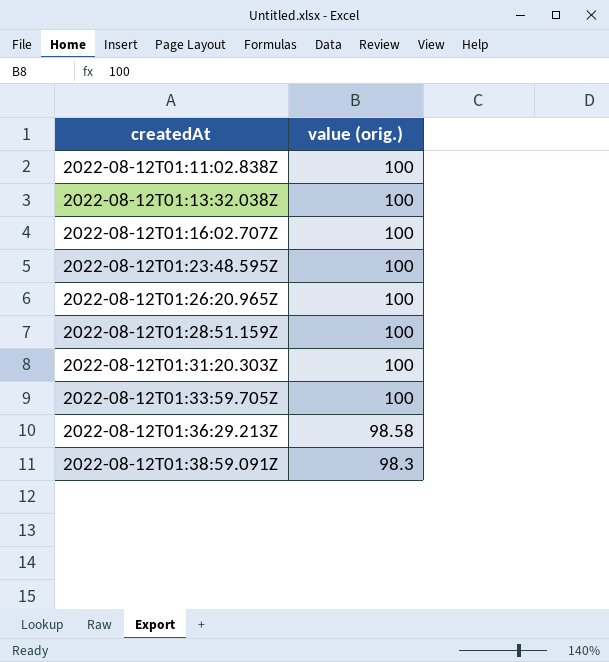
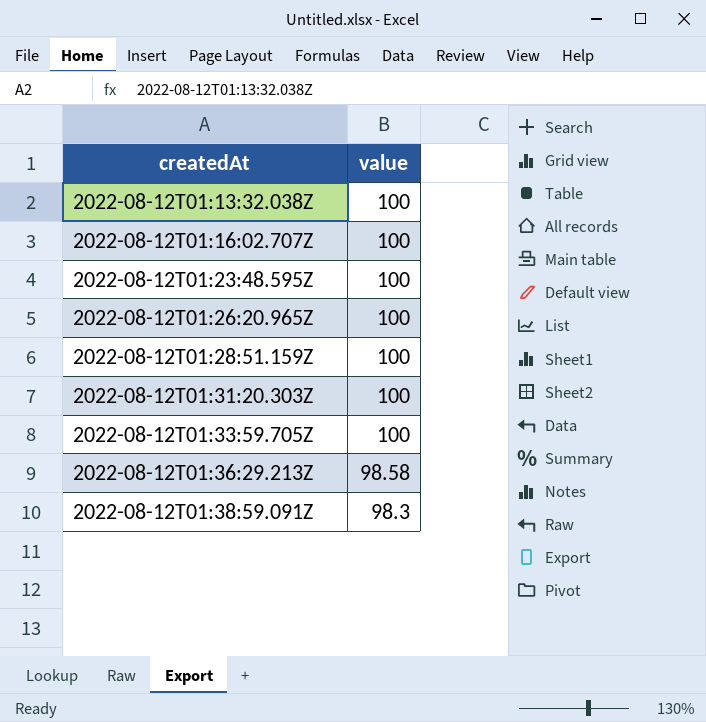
column name: value (orig.) -> value
row 2022-08-12T01:11:02.838Z: 100 -> none

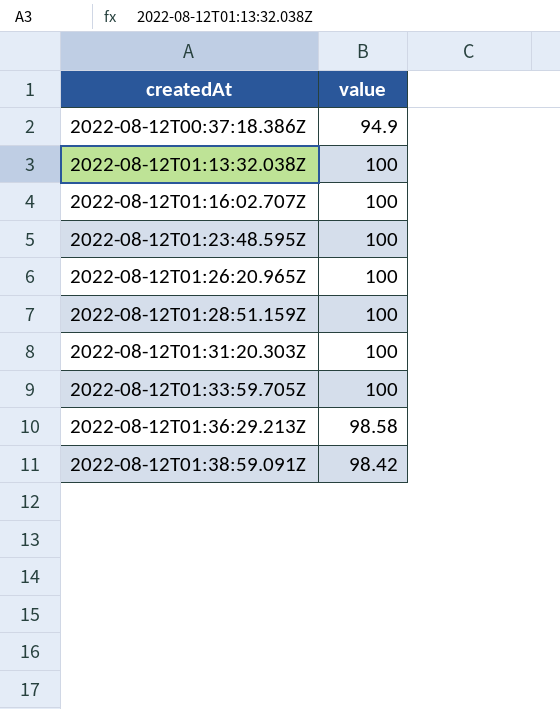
row 2022-08-12T00:37:18.386Z: none -> 94.9
2022-08-12T01:38:59.091Z | value: 98.3 -> 98.42

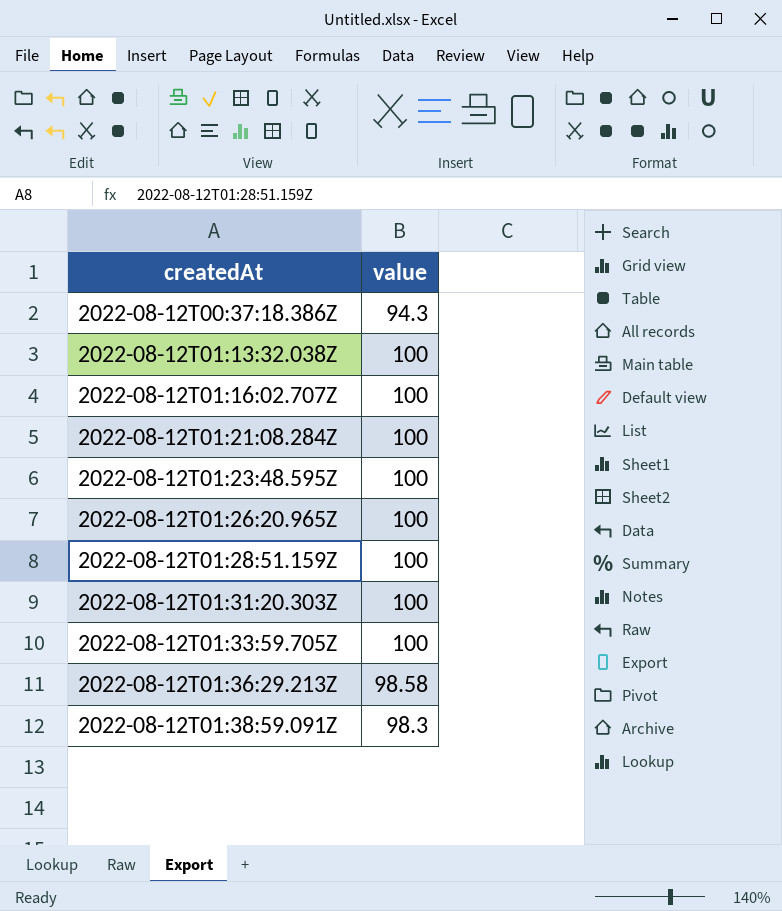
2022-08-12T00:37:18.386Z | value: 94.9 -> 94.3
row 2022-08-12T01:21:08.284Z: none -> 100
2022-08-12T01:38:59.091Z | value: 98.42 -> 98.3

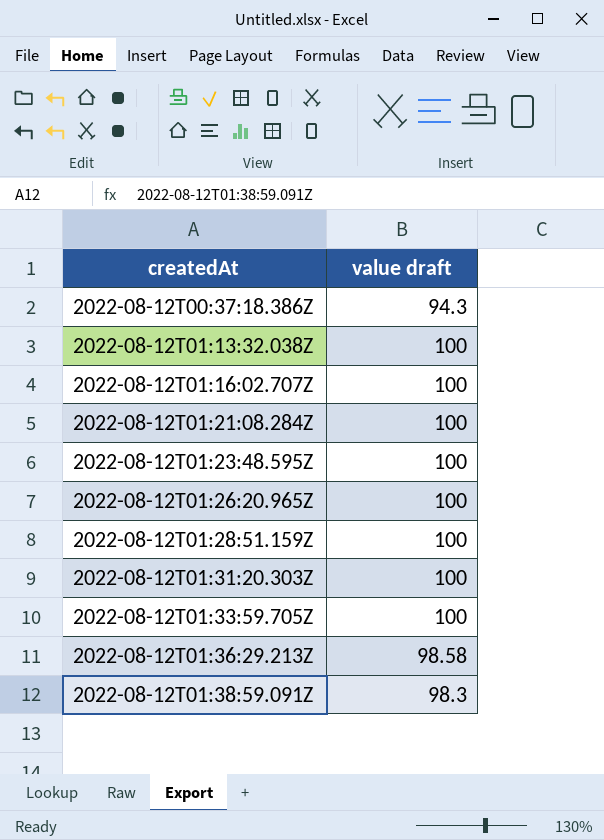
column name: value -> value draft

